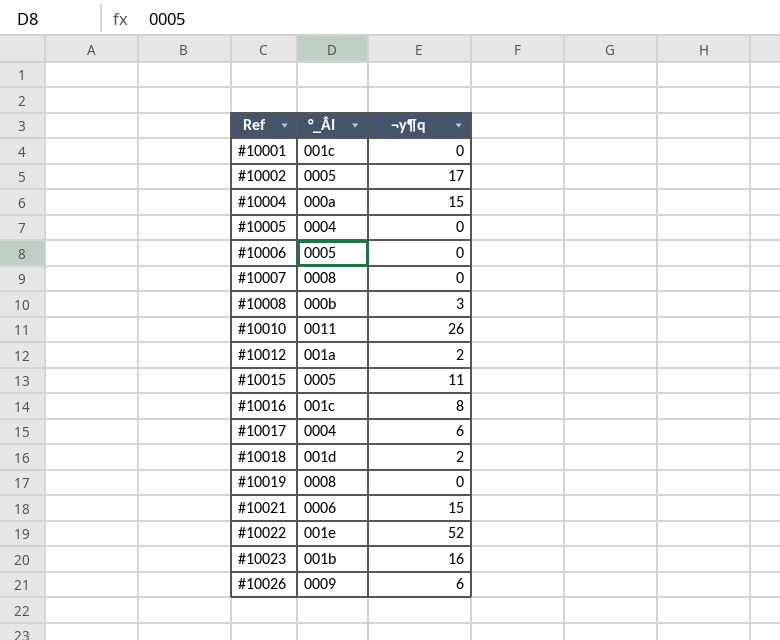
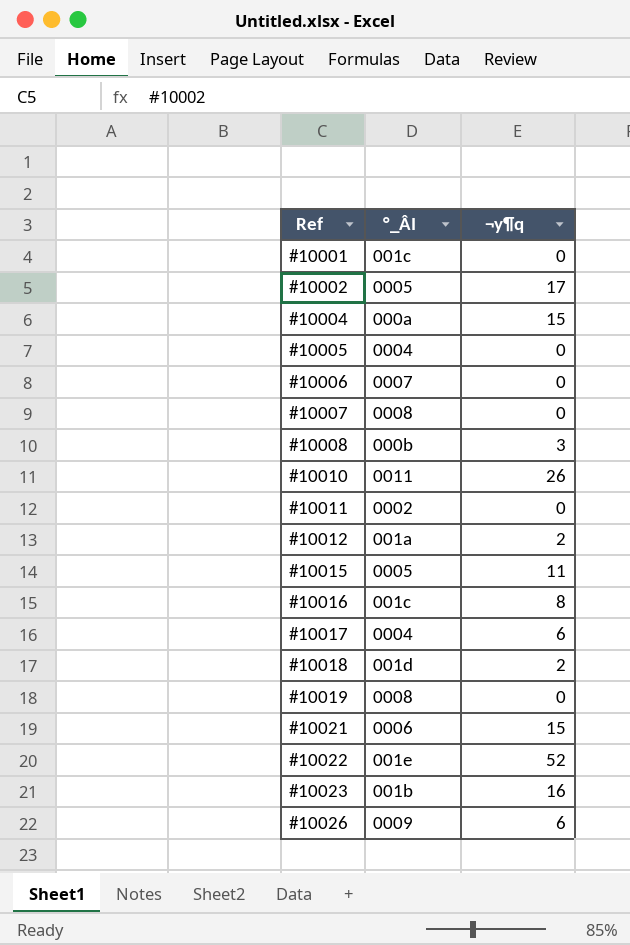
#10006 | °_ÂI: 0005 -> 0007
row #10011: none -> 0002 | 0

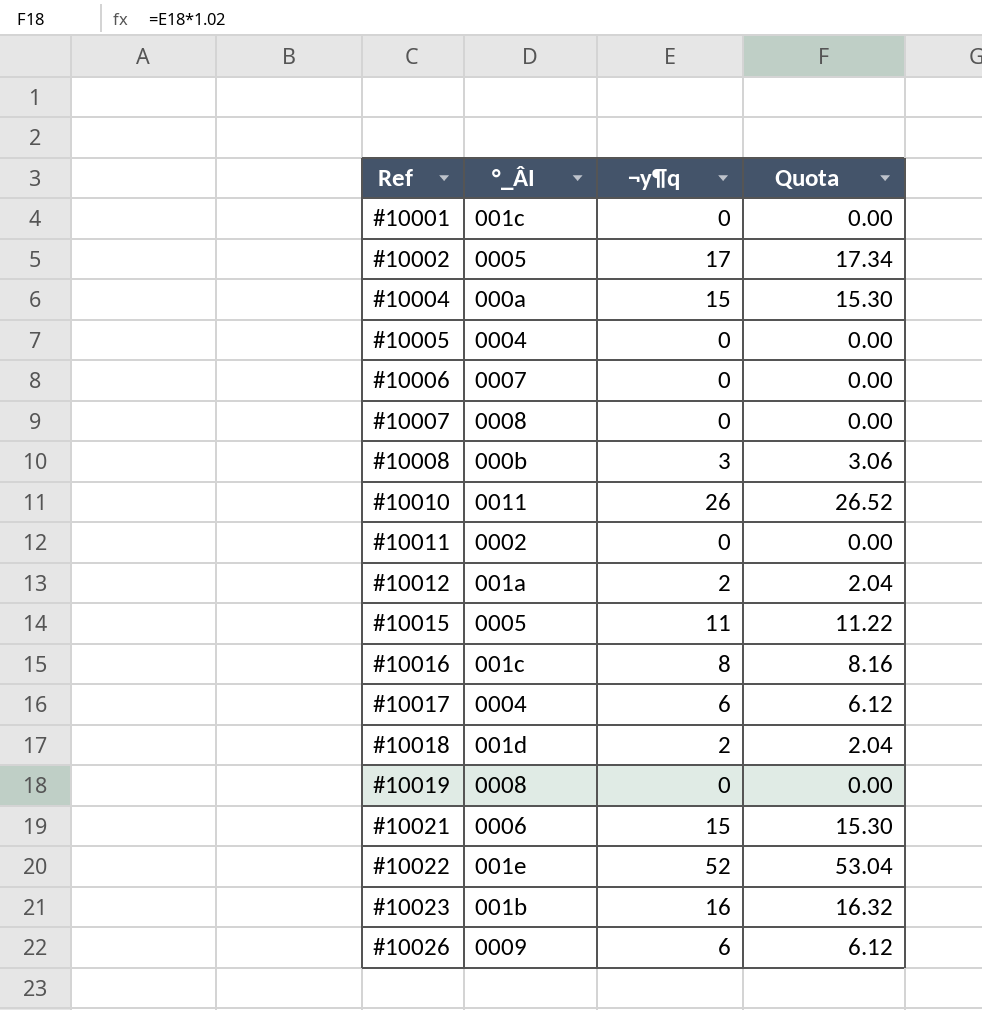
column Quota | formula: none -> [¬y¶q] * 1.02

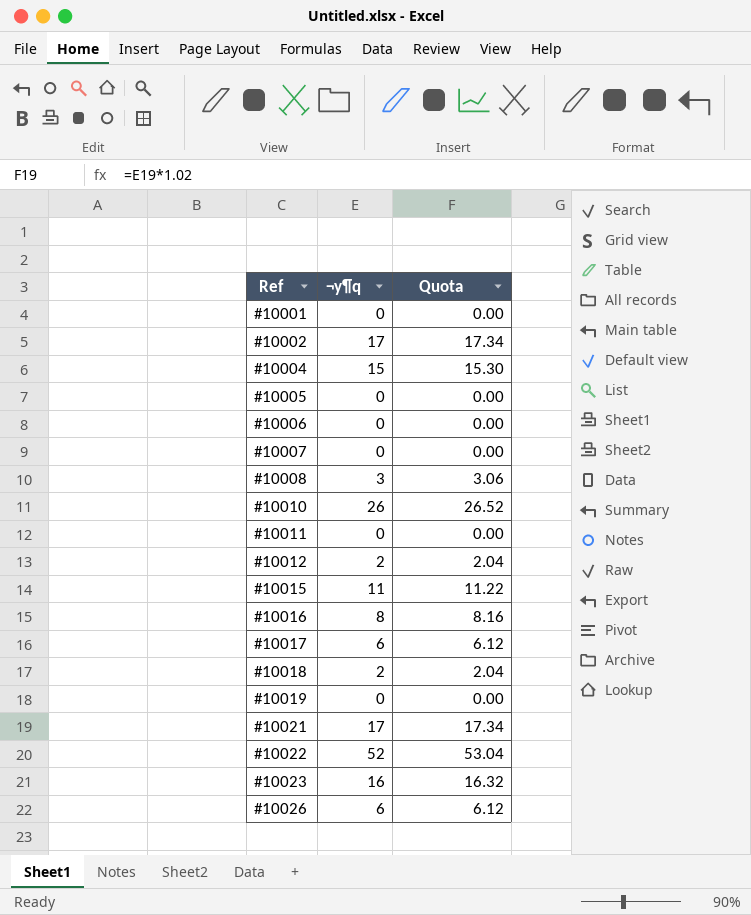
column °_ÂI | position: 2 -> none
#10021 | ¬y¶q: 15 -> 17
#10021 | Quota: 15.30 -> 17.34

